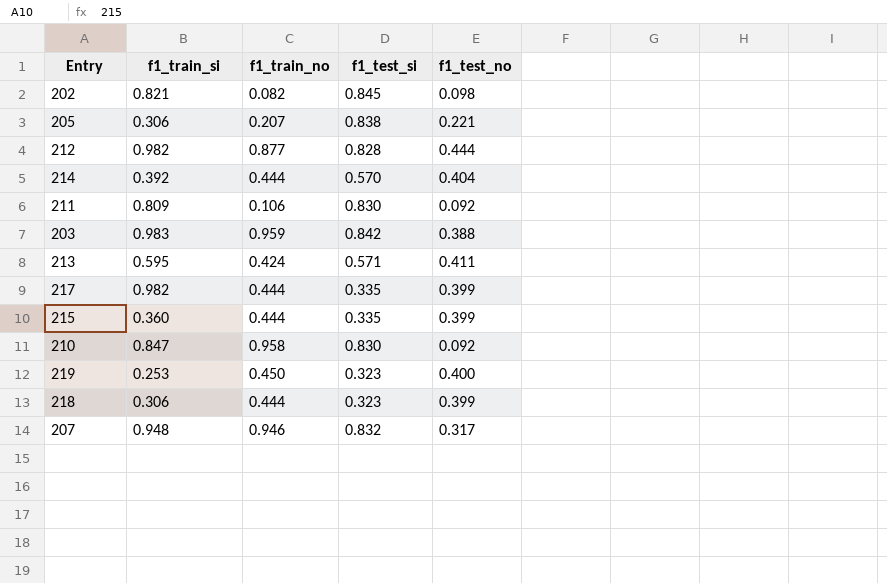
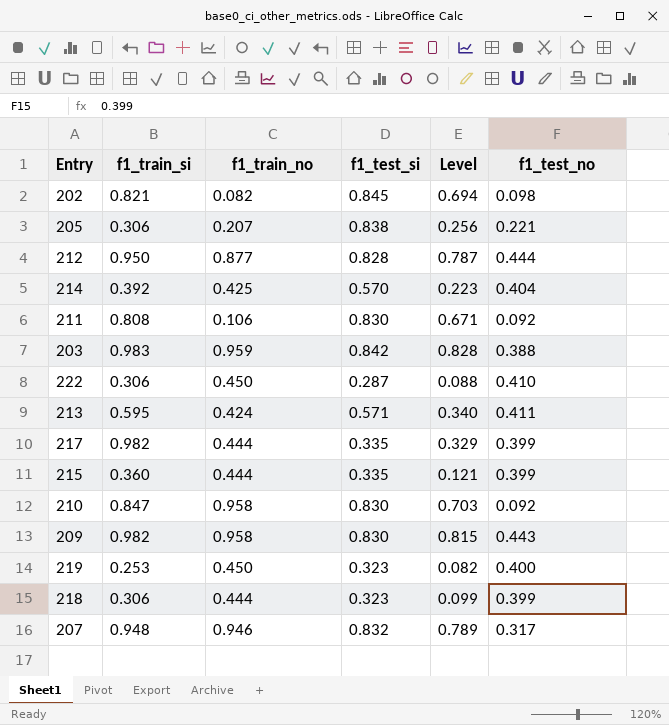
column Level | formula: none -> [f1_train_si] * [f1_test_si]
212 | f1_train_si: 0.982 -> 0.950
214 | f1_train_no: 0.444 -> 0.425
211 | f1_train_si: 0.809 -> 0.808
row 222: none -> 0.306 | 0.450 | 0.287 | 0.088 | 0.410
row 209: none -> 0.982 | 0.958 | 0.830 | 0.815 | 0.443

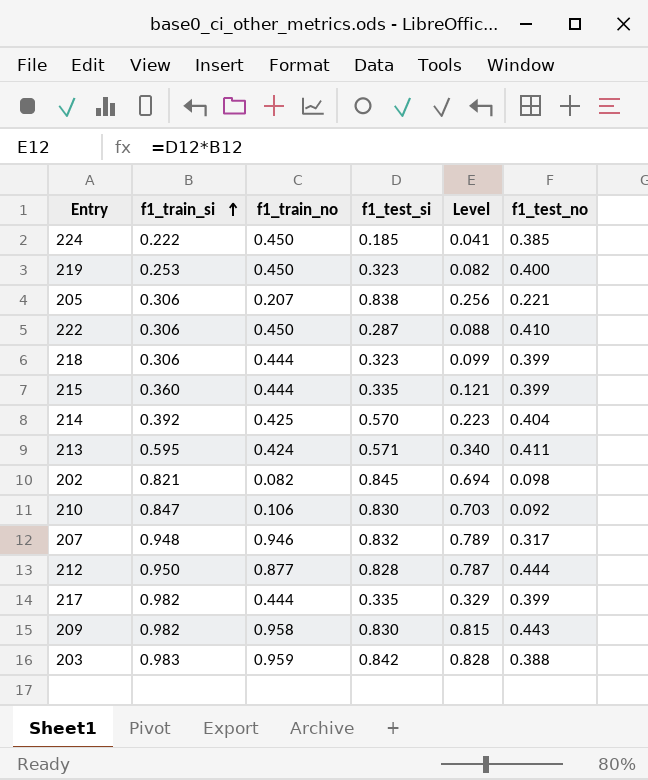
row order: none -> f1_train_si ascending
row 211: 0.808 | 0.106 | 0.830 | 0.671 | 0.092 -> none
row 224: none -> 0.222 | 0.450 | 0.185 | 0.041 | 0.385
210 | f1_train_no: 0.958 -> 0.106

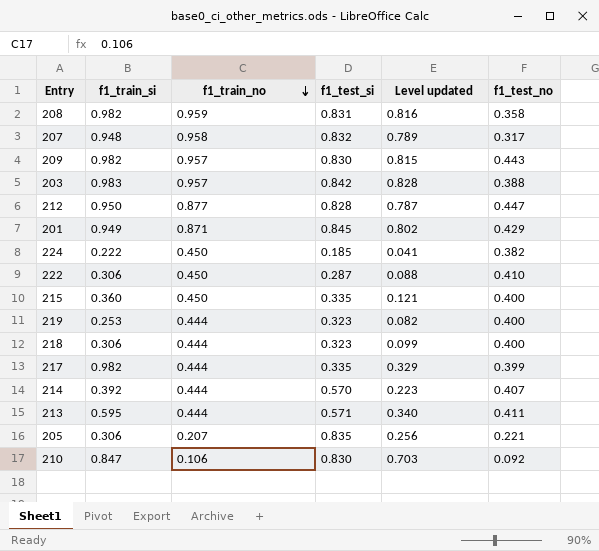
row order: f1_train_si ascending -> f1_train_no descending
column name: Level -> Level updated
row 202: 0.821 | 0.082 | 0.845 | 0.694 | 0.098 -> none
row 208: none -> 0.982 | 0.959 | 0.831 | 0.816 | 0.358
207 | f1_train_no: 0.946 -> 0.958
209 | f1_train_no: 0.958 -> 0.957
203 | f1_train_no: 0.959 -> 0.957
212 | f1_test_no: 0.444 -> 0.447
row 201: none -> 0.949 | 0.871 | 0.845 | 0.802 | 0.429
224 | f1_test_no: 0.385 -> 0.382
215 | f1_train_no: 0.444 -> 0.450
215 | f1_test_no: 0.399 -> 0.400
219 | f1_train_no: 0.450 -> 0.444
218 | f1_test_no: 0.399 -> 0.400
214 | f1_train_no: 0.425 -> 0.444
214 | f1_test_no: 0.404 -> 0.407
213 | f1_train_no: 0.424 -> 0.444
205 | f1_test_si: 0.838 -> 0.835

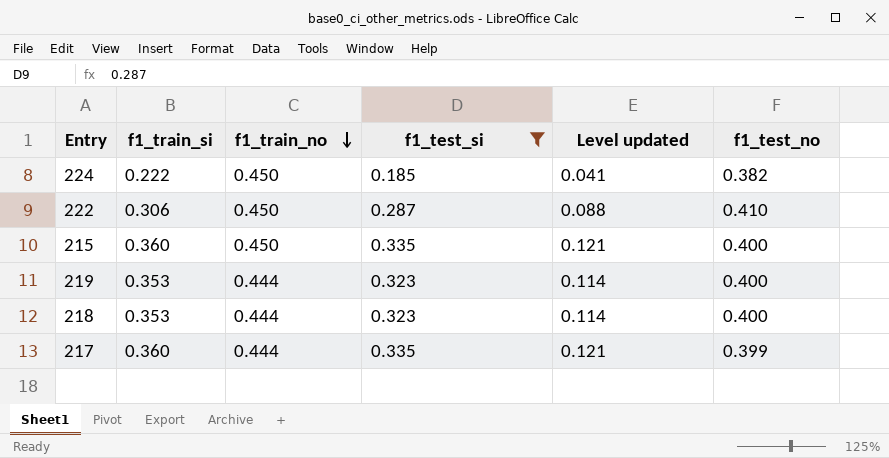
filter: none -> f1_test_si <= 0.335
219 | f1_train_si: 0.253 -> 0.353
219 | Level updated: 0.082 -> 0.114
218 | f1_train_si: 0.306 -> 0.353
218 | Level updated: 0.099 -> 0.114
217 | f1_train_si: 0.982 -> 0.360
217 | Level updated: 0.329 -> 0.121

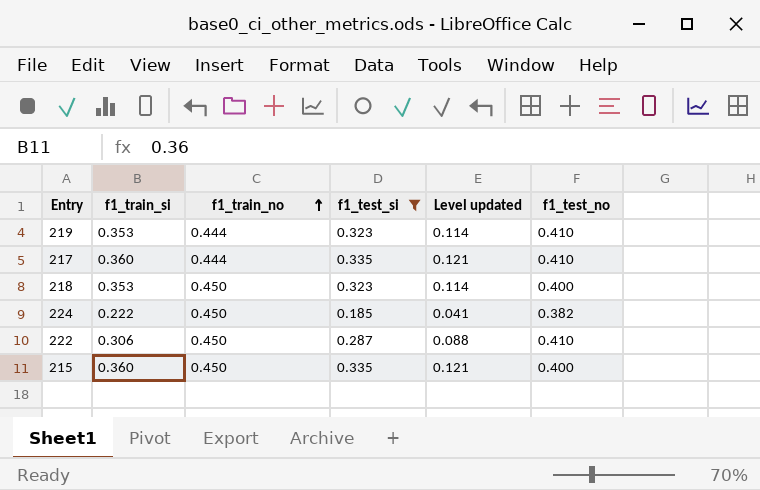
row order: f1_train_no descending -> f1_train_no ascending
219 | f1_test_no: 0.400 -> 0.410
217 | f1_test_no: 0.399 -> 0.410
218 | f1_train_no: 0.444 -> 0.450

